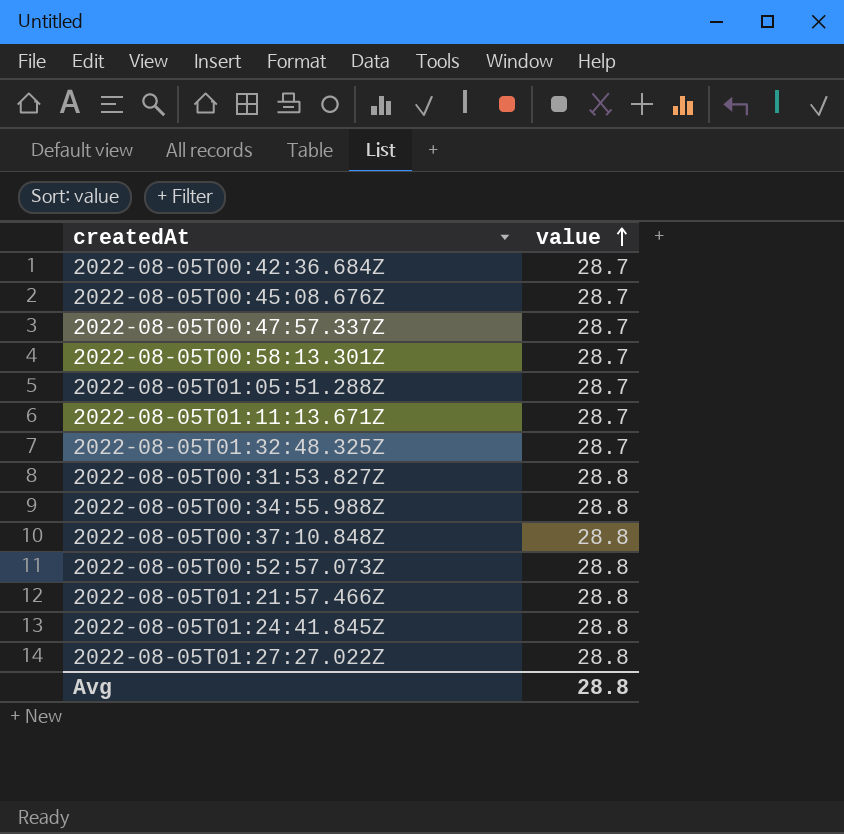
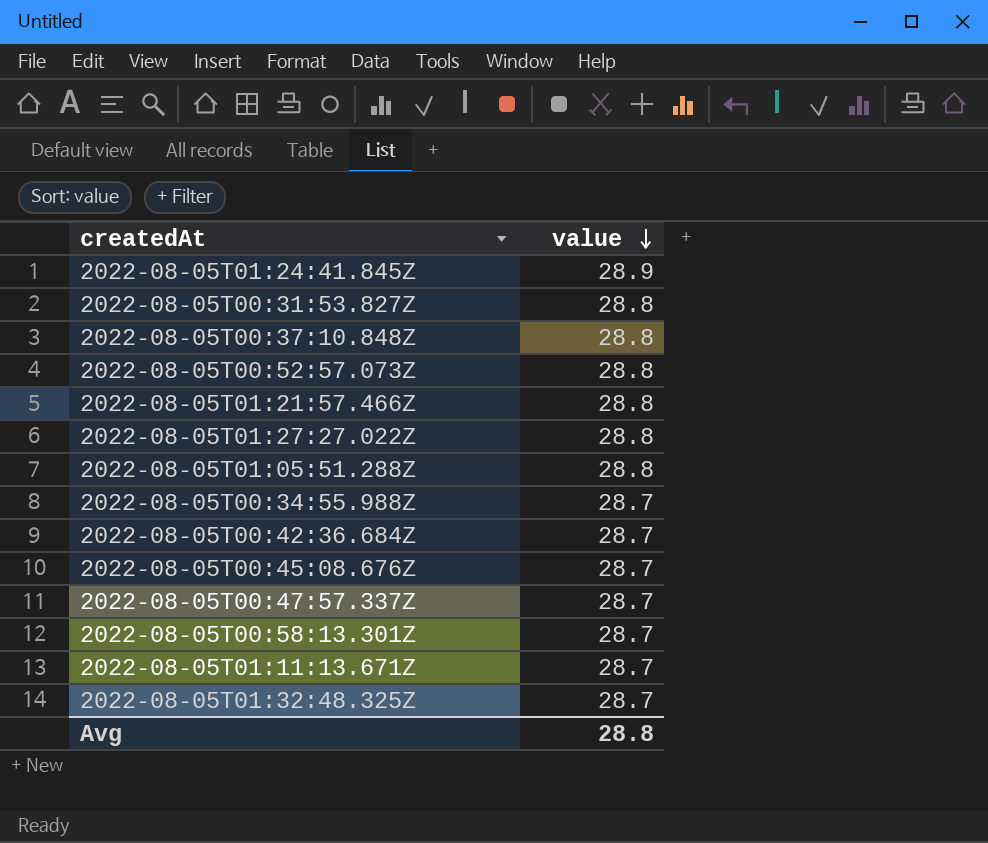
row order: value ascending -> value descending
2022-08-05T01:24:41.845Z | value: 28.8 -> 28.9
2022-08-05T01:05:51.288Z | value: 28.7 -> 28.8
2022-08-05T00:34:55.988Z | value: 28.8 -> 28.7

